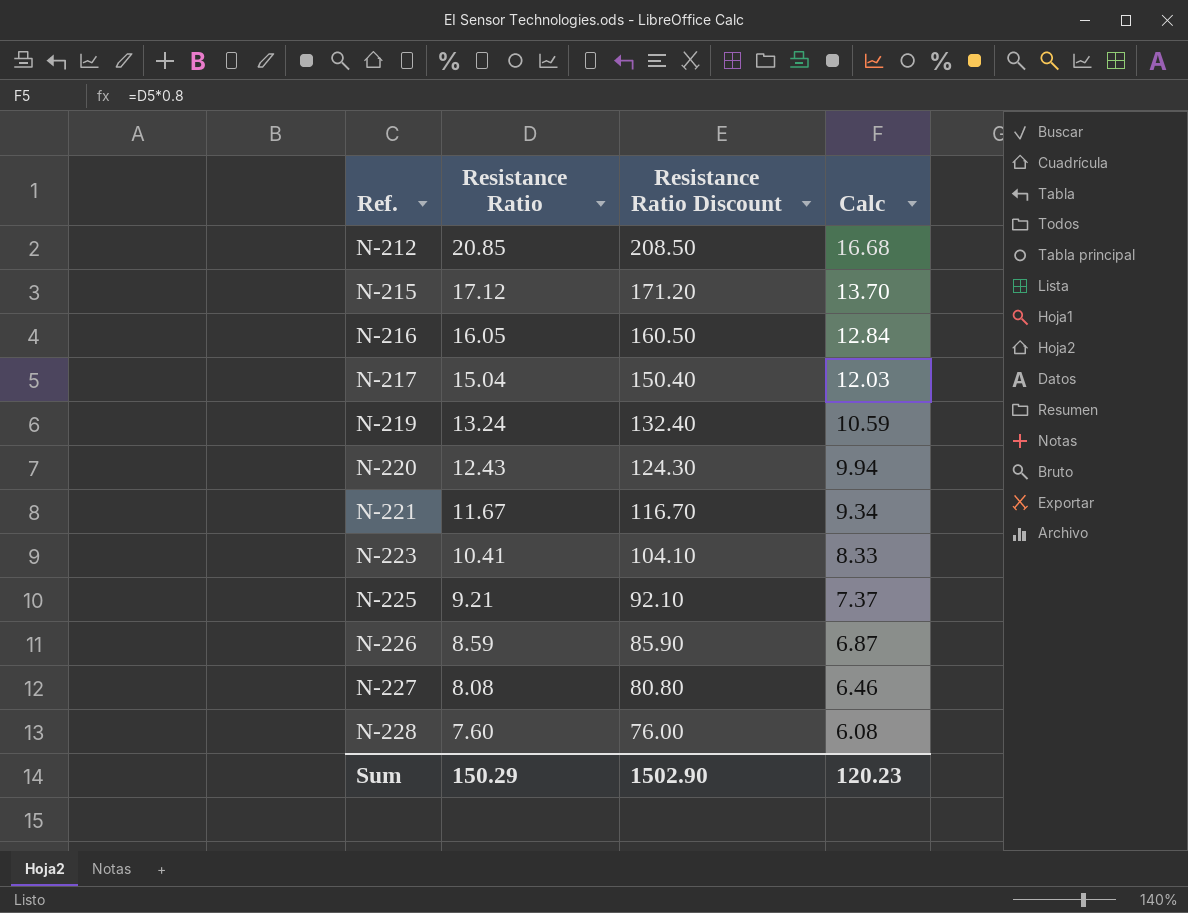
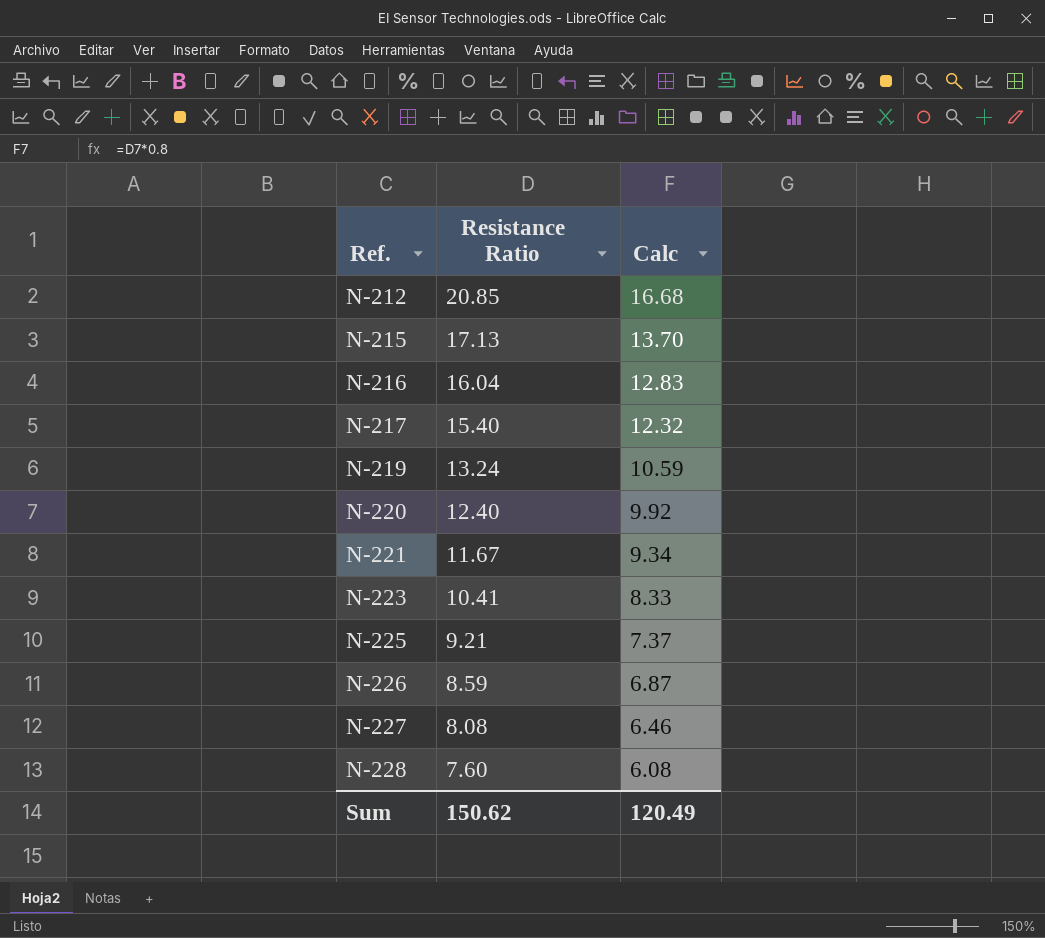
column Resistance Ratio Discount | formula: [Resistance Ratio] * 10 -> none
N-215 | Resistance Ratio: 17.12 -> 17.13
N-216 | Resistance Ratio: 16.05 -> 16.04
N-216 | Calc: 12.84 -> 12.83
N-217 | Resistance Ratio: 15.04 -> 15.40
N-217 | Calc: 12.03 -> 12.32
N-220 | Resistance Ratio: 12.43 -> 12.40
N-220 | Calc: 9.94 -> 9.92
Sum | Resistance Ratio: 150.29 -> 150.62
Sum | Calc: 120.23 -> 120.49

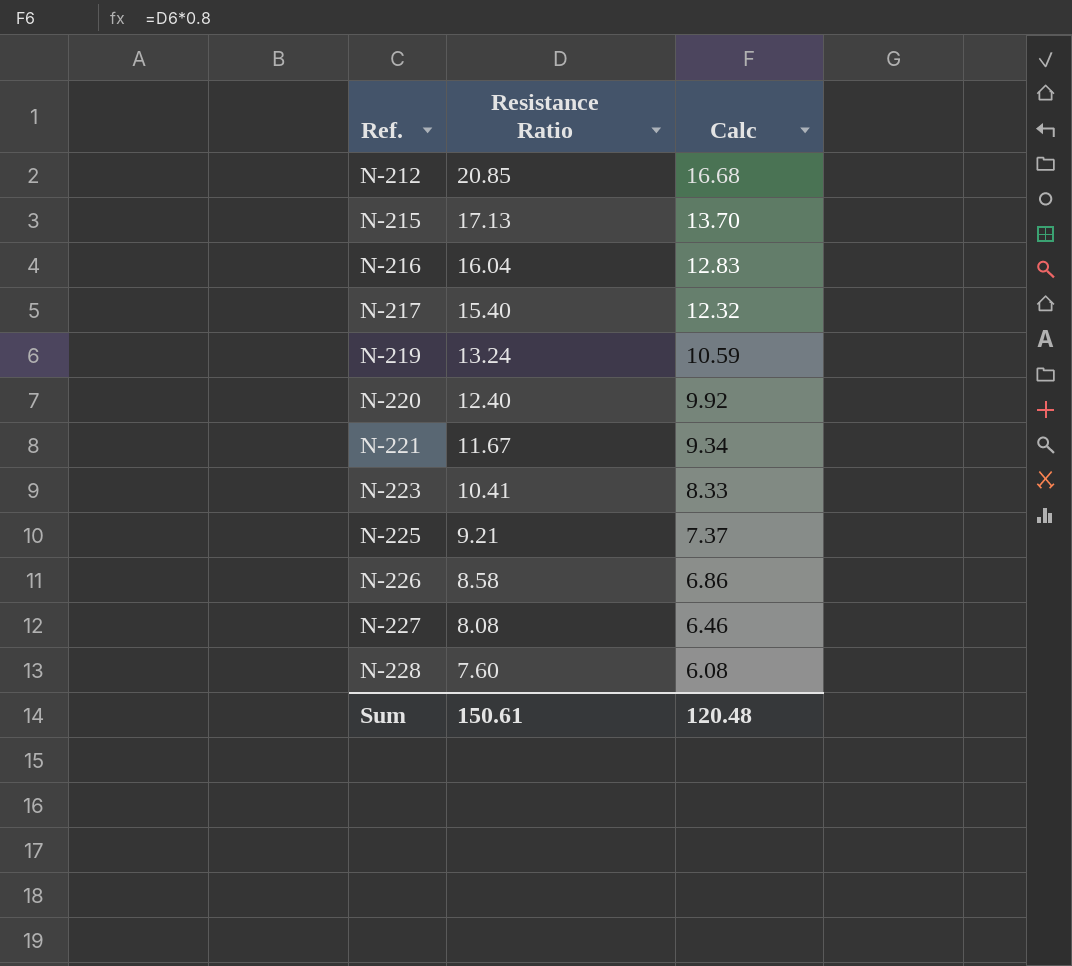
N-226 | Resistance Ratio: 8.59 -> 8.58
N-226 | Calc: 6.87 -> 6.86
Sum | Resistance Ratio: 150.62 -> 150.61
Sum | Calc: 120.49 -> 120.48

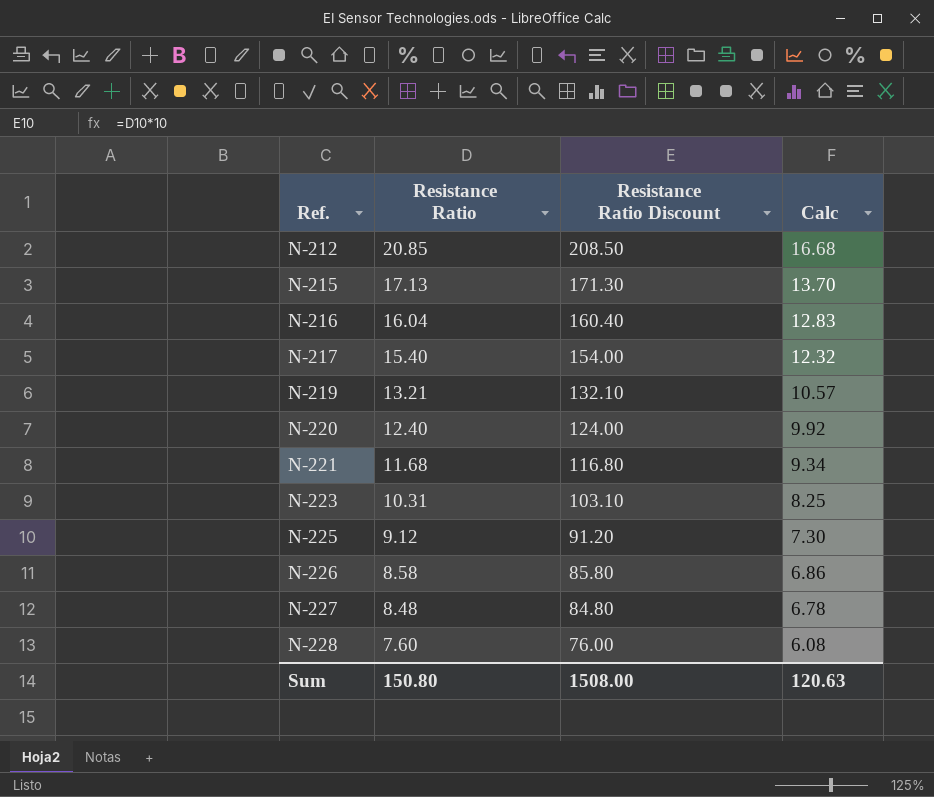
column Resistance Ratio Discount | formula: none -> [Resistance Ratio] * 10
N-219 | Resistance Ratio: 13.24 -> 13.21
N-219 | Calc: 10.59 -> 10.57
N-221 | Resistance Ratio: 11.67 -> 11.68
N-223 | Resistance Ratio: 10.41 -> 10.31
N-223 | Calc: 8.33 -> 8.25
N-225 | Resistance Ratio: 9.21 -> 9.12
N-225 | Calc: 7.37 -> 7.30
N-227 | Resistance Ratio: 8.08 -> 8.48
N-227 | Calc: 6.46 -> 6.78
Sum | Resistance Ratio: 150.61 -> 150.80
Sum | Calc: 120.48 -> 120.63

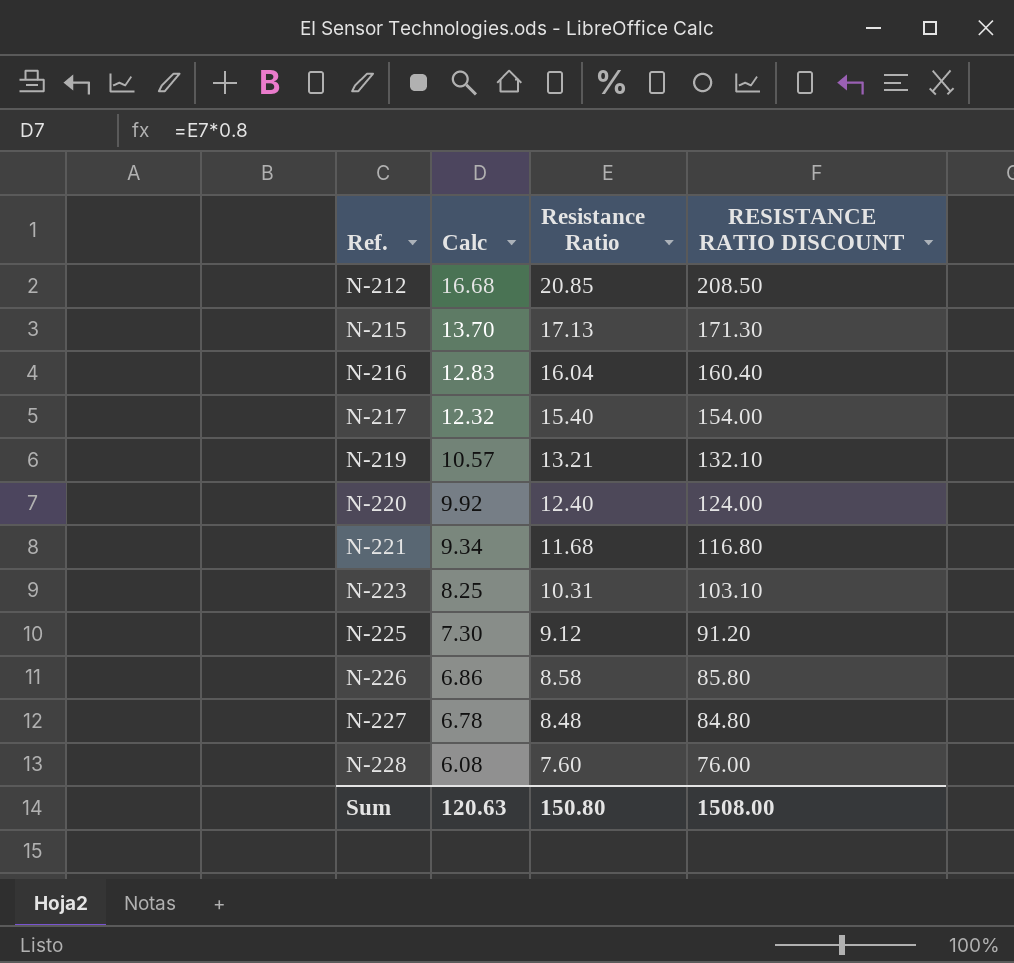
column Calc | position: 4 -> 2
column name: Resistance Ratio Discount -> RESISTANCE RATIO DISCOUNT

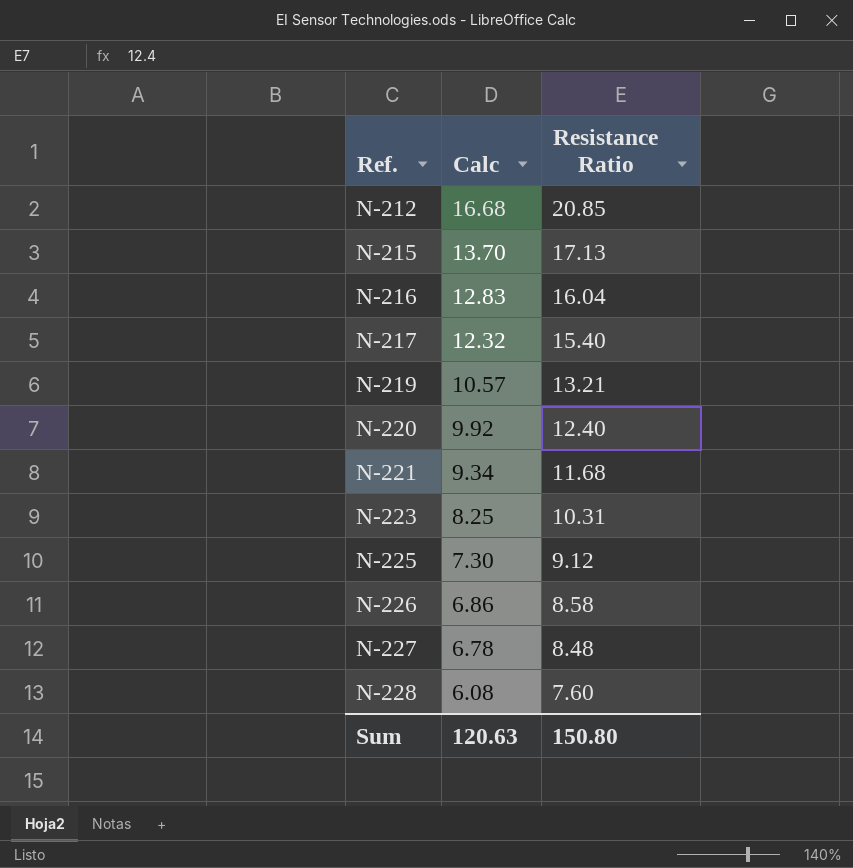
column RESISTANCE RATIO DISCOUNT | formula: [Resistance Ratio] * 10 -> none

